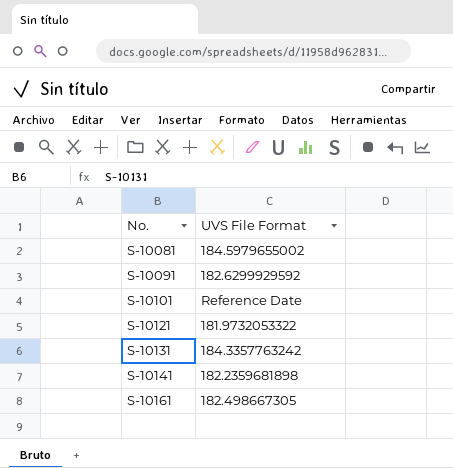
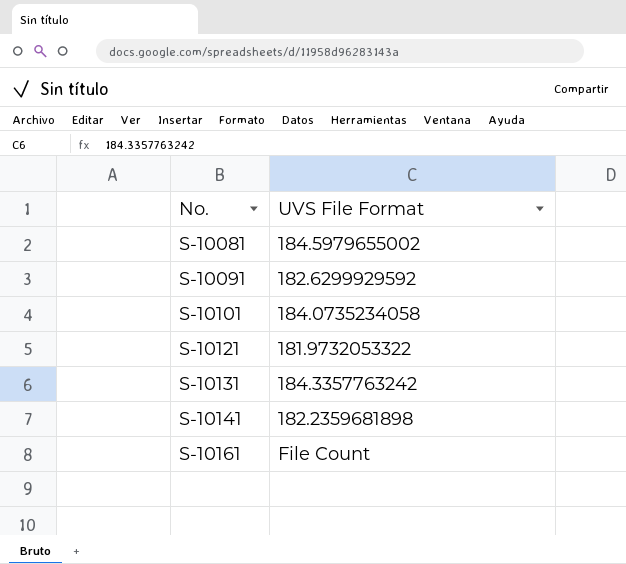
S-10101 | UVS File Format: Reference Date -> 184.0735234058
S-10161 | UVS File Format: 182.498667305 -> File Count

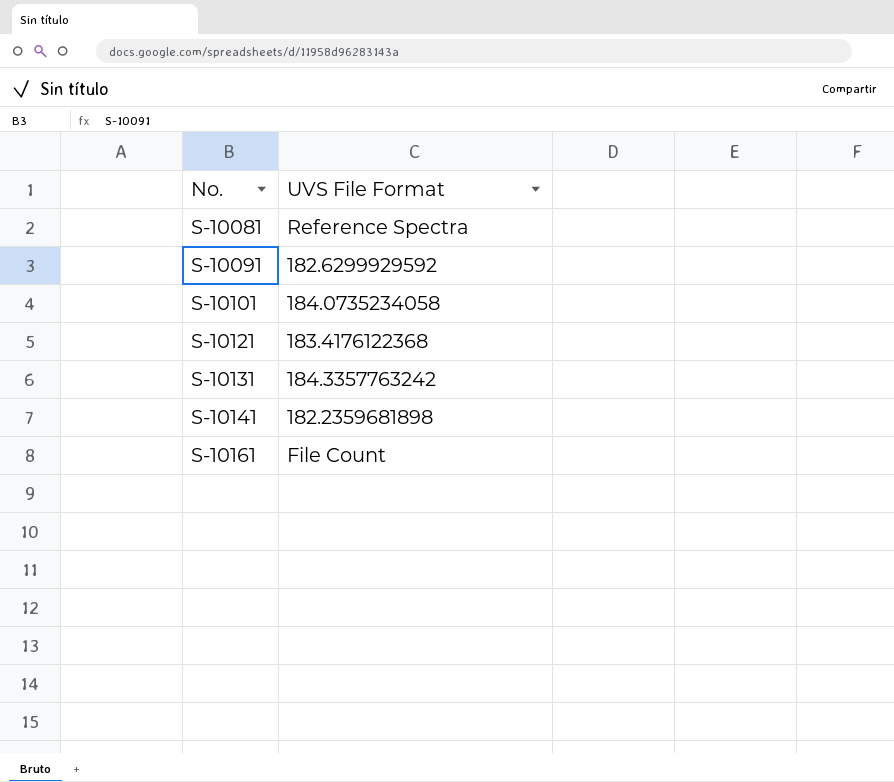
S-10081 | UVS File Format: 184.5979655002 -> Reference Spectra
S-10121 | UVS File Format: 181.9732053322 -> 183.4176122368

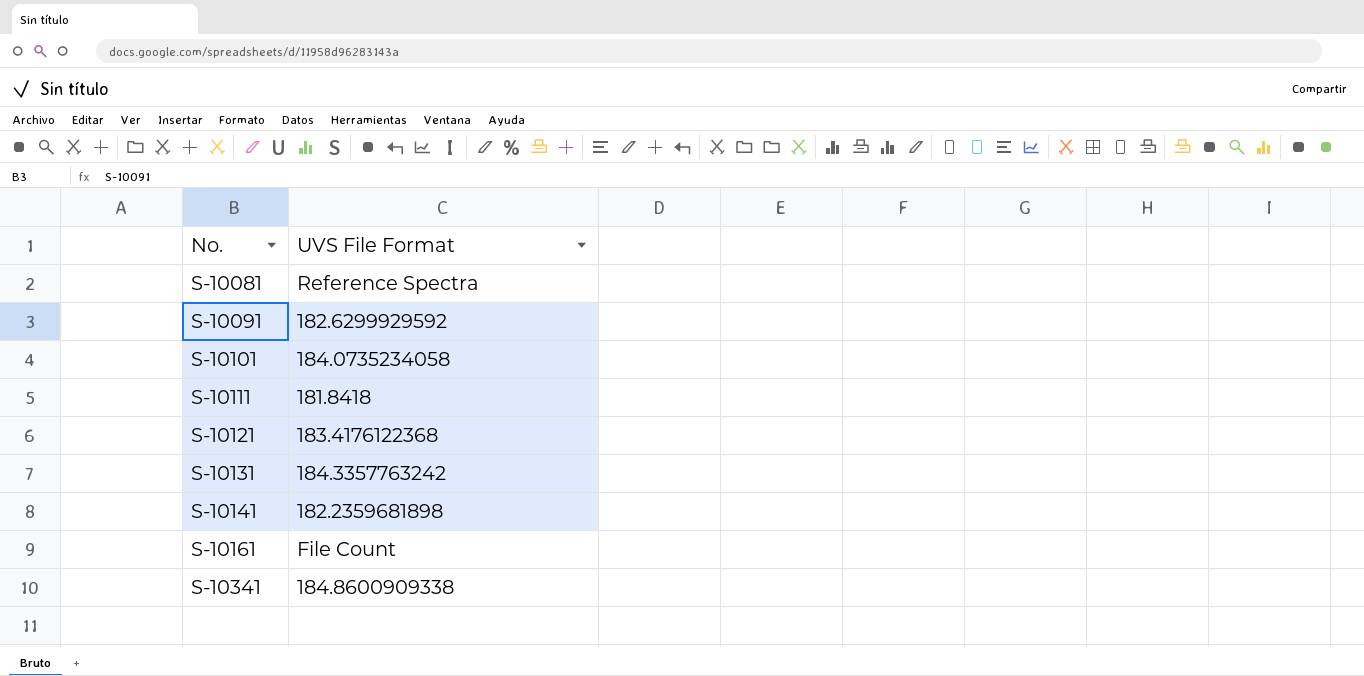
row S-10111: none -> 181.8418
row S-10341: none -> 184.8600909338

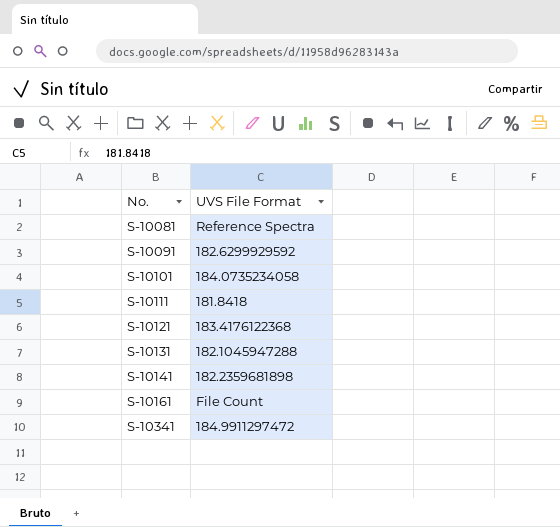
S-10131 | UVS File Format: 184.3357763242 -> 182.1045947288
S-10341 | UVS File Format: 184.8600909338 -> 184.9911297472

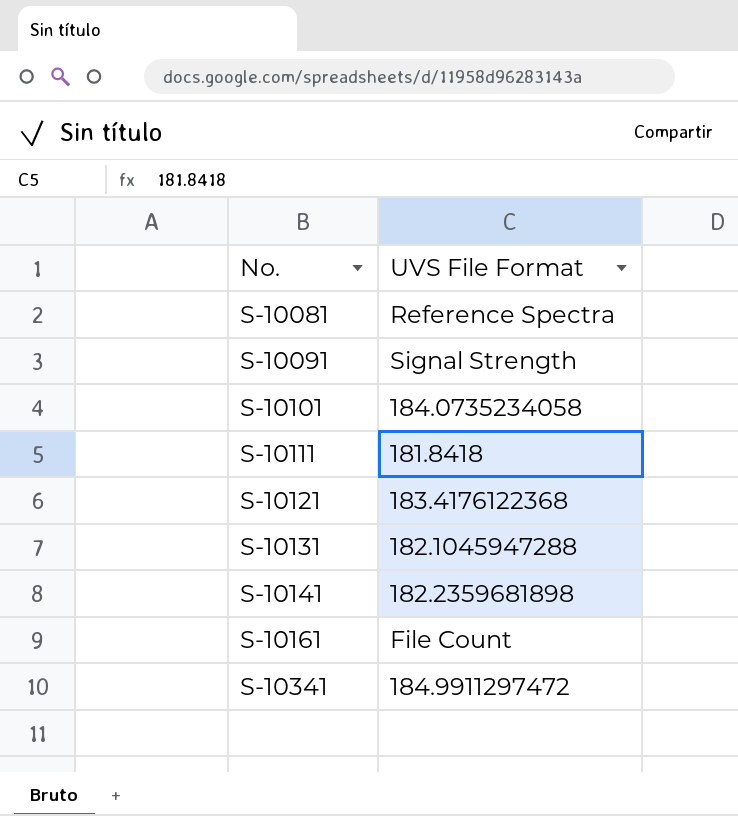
S-10091 | UVS File Format: 182.6299929592 -> Signal Strength

